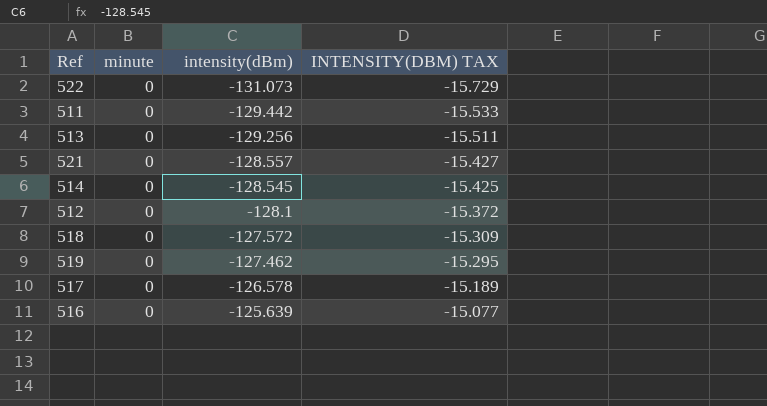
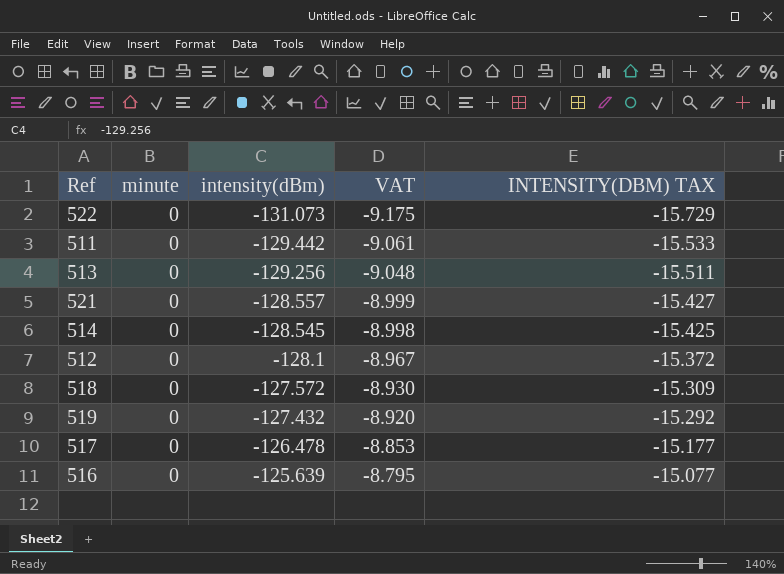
column VAT | formula: none -> [intensity(dBm)] * 0.07
519 | intensity(dBm): -127.462 -> -127.432
519 | INTENSITY(DBM) TAX: -15.295 -> -15.292
517 | intensity(dBm): -126.578 -> -126.478
517 | INTENSITY(DBM) TAX: -15.189 -> -15.177

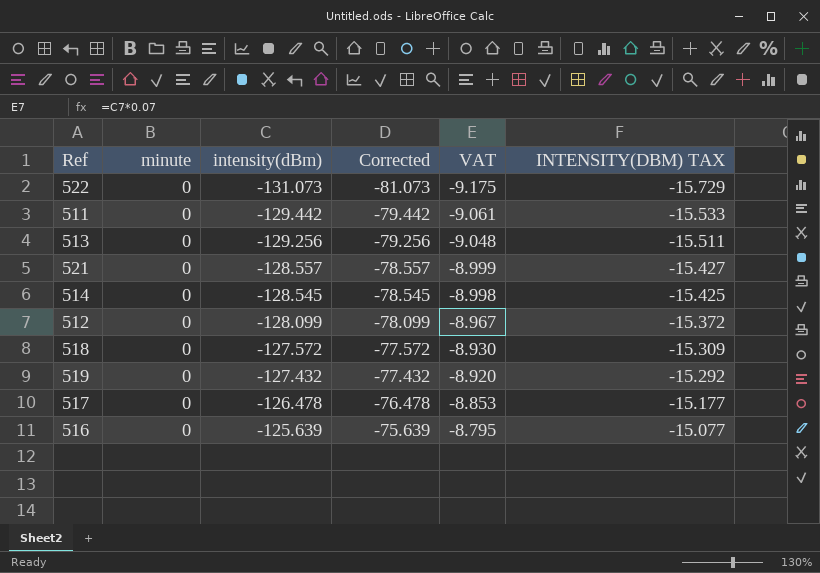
column Corrected | formula: none -> [intensity(dBm)] + 50
512 | intensity(dBm): -128.1 -> -128.099

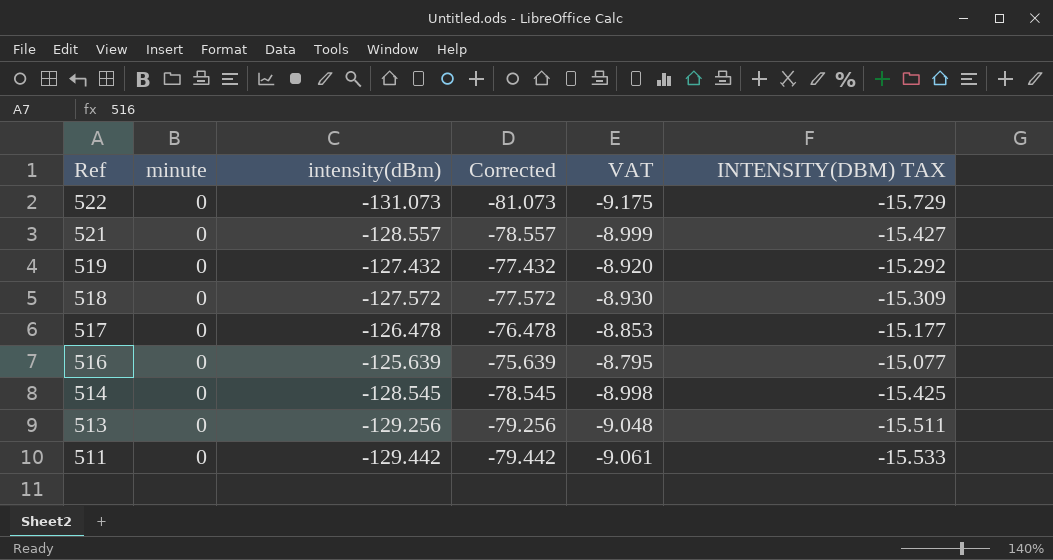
row order: intensity(dBm) ascending -> Ref descending
row 512: 0 | -128.099 | -78.099 | -8.967 | -15.372 -> none

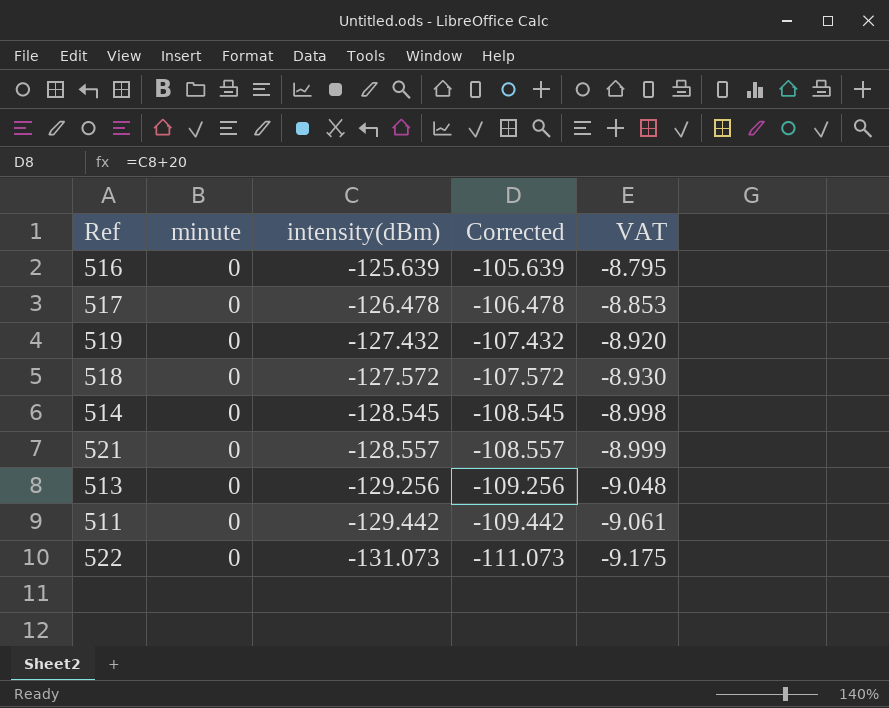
row order: Ref descending -> intensity(dBm) descending
column INTENSITY(DBM) TAX | formula: [intensity(dBm)] * 0.12 -> none
column Corrected | formula: [intensity(dBm)] + 50 -> [intensity(dBm)] + 20

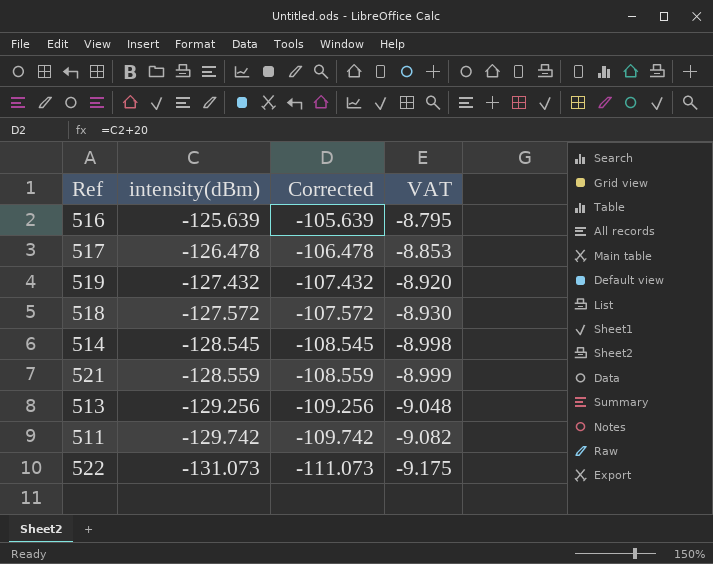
column minute | position: 2 -> none
521 | intensity(dBm): -128.557 -> -128.559
521 | Corrected: -108.557 -> -108.559
511 | intensity(dBm): -129.442 -> -129.742
511 | Corrected: -109.442 -> -109.742
511 | VAT: -9.061 -> -9.082

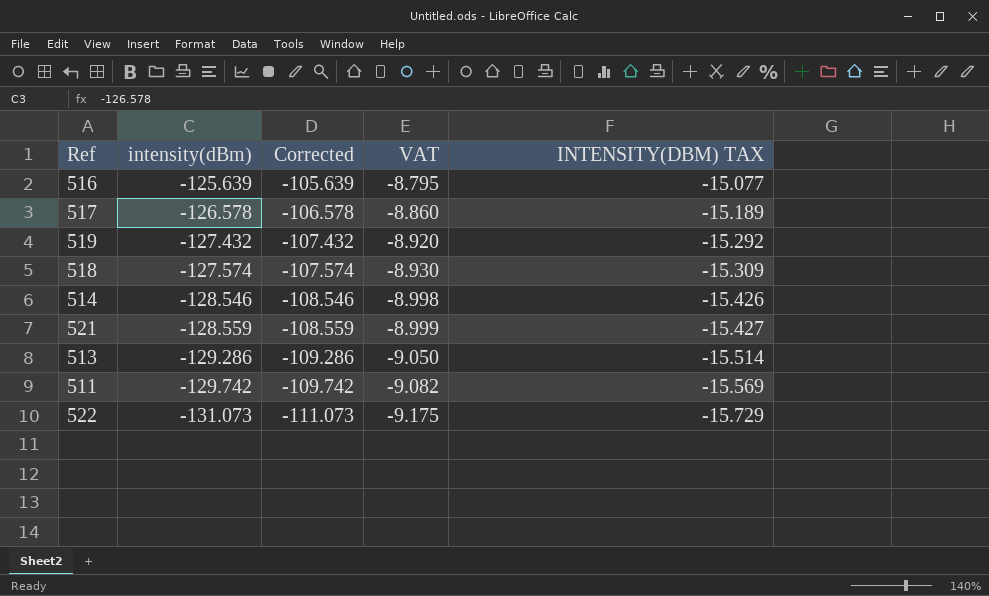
column INTENSITY(DBM) TAX | formula: none -> [intensity(dBm)] * 0.12
517 | intensity(dBm): -126.478 -> -126.578
517 | Corrected: -106.478 -> -106.578
517 | VAT: -8.853 -> -8.860
518 | intensity(dBm): -127.572 -> -127.574
518 | Corrected: -107.572 -> -107.574
514 | intensity(dBm): -128.545 -> -128.546
514 | Corrected: -108.545 -> -108.546
513 | intensity(dBm): -129.256 -> -129.286
513 | Corrected: -109.256 -> -109.286
513 | VAT: -9.048 -> -9.050

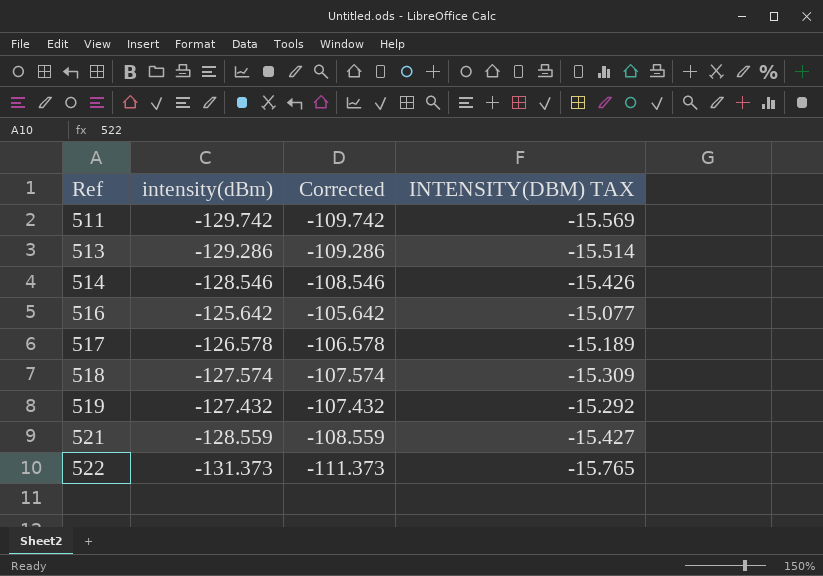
row order: intensity(dBm) descending -> Ref ascending
column VAT | formula: [intensity(dBm)] * 0.07 -> none
516 | intensity(dBm): -125.639 -> -125.642
516 | Corrected: -105.639 -> -105.642
522 | intensity(dBm): -131.073 -> -131.373
522 | Corrected: -111.073 -> -111.373
522 | INTENSITY(DBM) TAX: -15.729 -> -15.765

